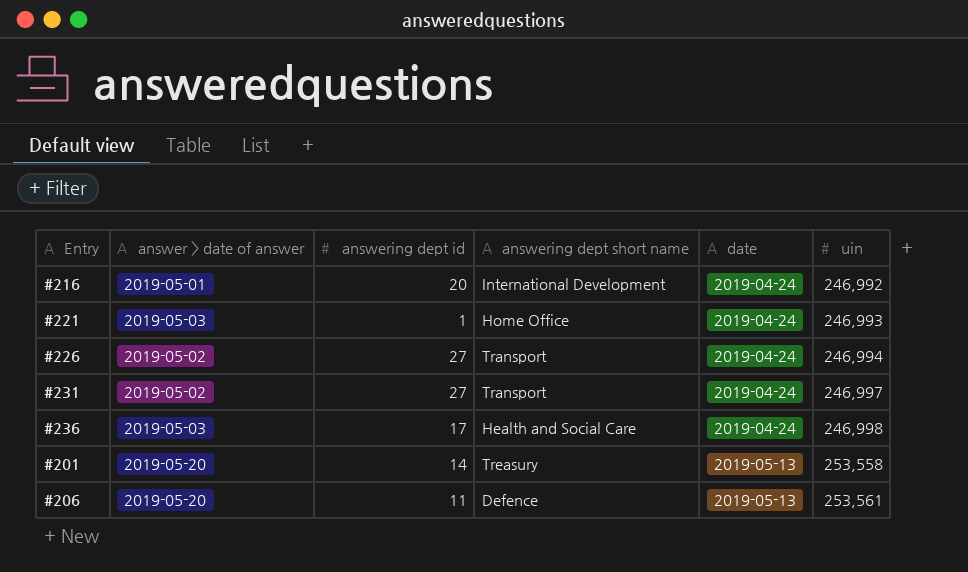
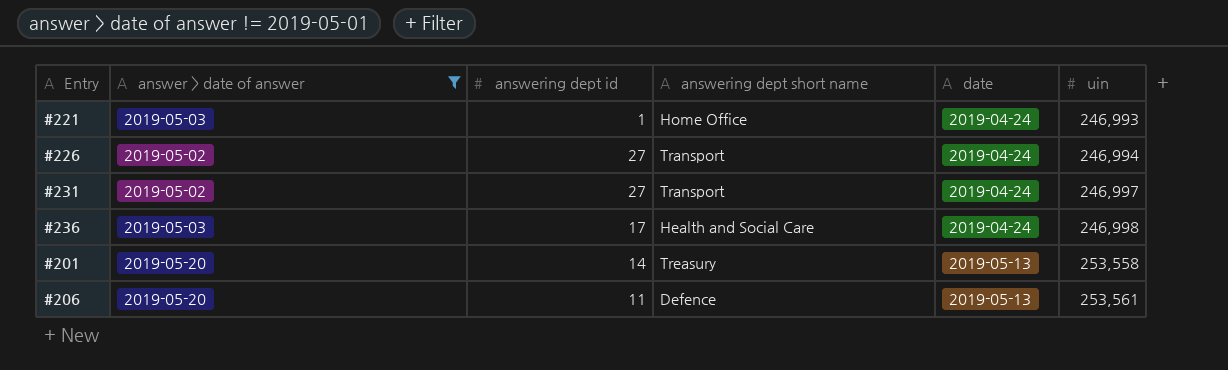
filter: none -> answer > date of answer != 2019-05-01

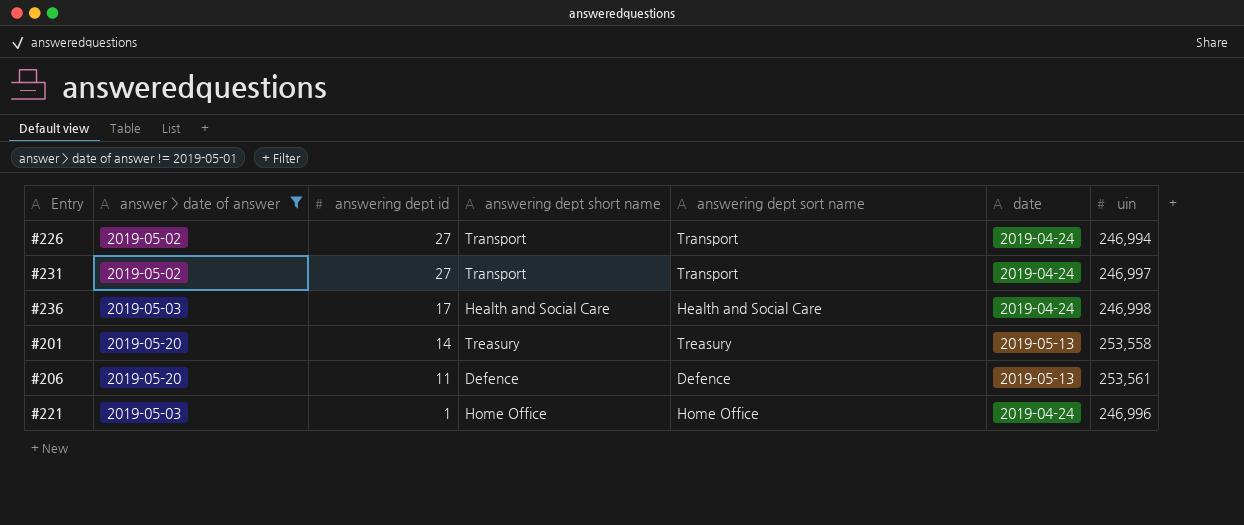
row order: date ascending -> answering dept id descending
column answering dept sort name | position: none -> 5
#221 | uin: 246,993 -> 246,996

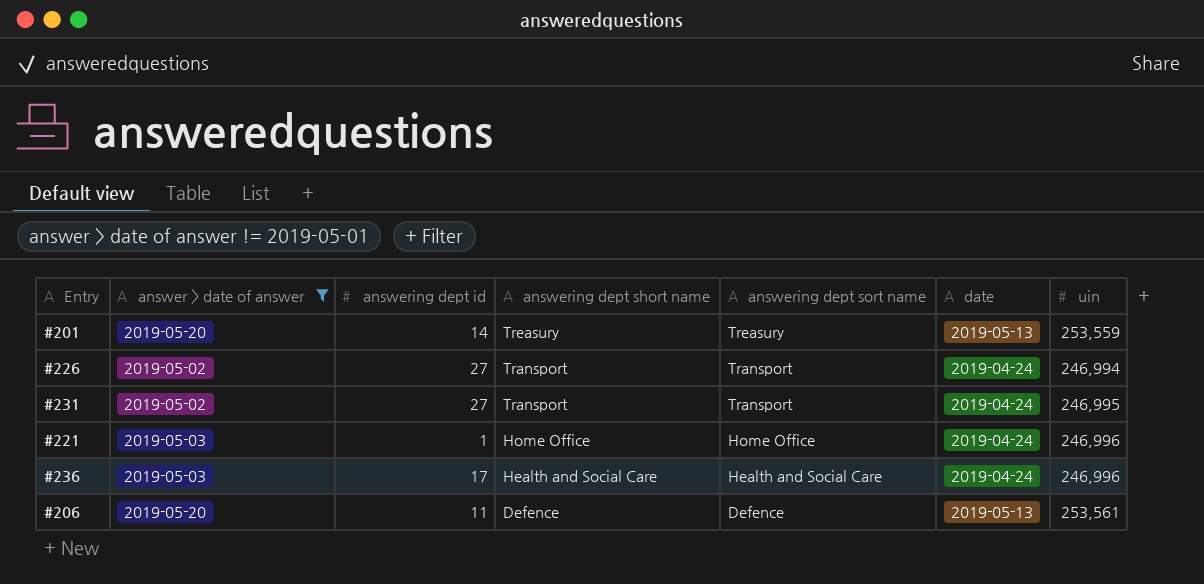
row order: answering dept id descending -> answering dept short name descending
#201 | uin: 253,558 -> 253,559
#231 | uin: 246,997 -> 246,995
#236 | uin: 246,998 -> 246,996

